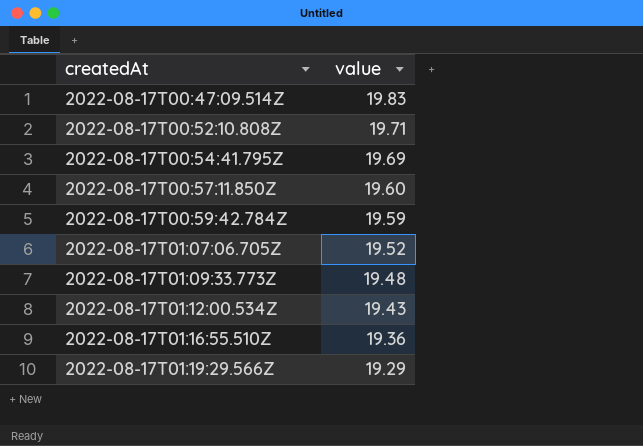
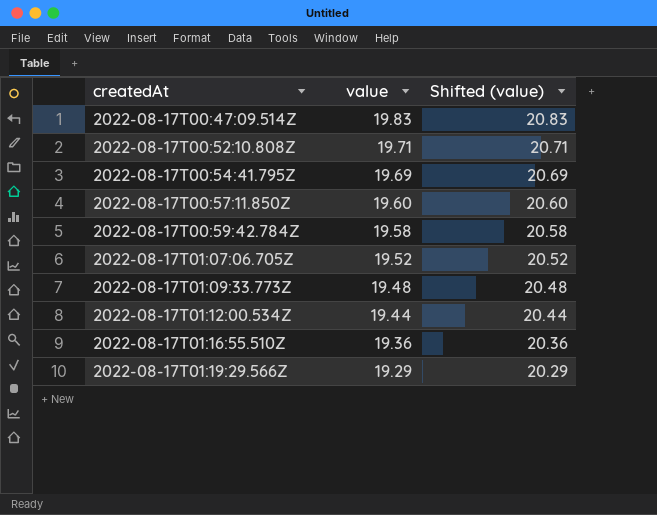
column Shifted (value) | formula: none -> [value] + 1
2022-08-17T00:59:42.784Z | value: 19.59 -> 19.58
2022-08-17T01:12:00.534Z | value: 19.43 -> 19.44

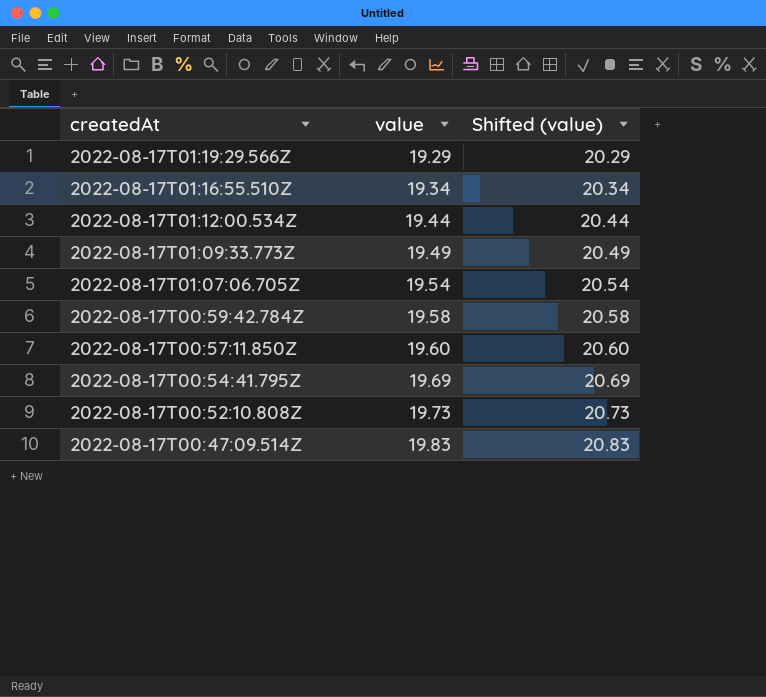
row order: createdAt ascending -> createdAt descending
2022-08-17T01:16:55.510Z | value: 19.36 -> 19.34
2022-08-17T01:16:55.510Z | Shifted (value): 20.36 -> 20.34
2022-08-17T01:09:33.773Z | value: 19.48 -> 19.49
2022-08-17T01:09:33.773Z | Shifted (value): 20.48 -> 20.49
2022-08-17T01:07:06.705Z | value: 19.52 -> 19.54
2022-08-17T01:07:06.705Z | Shifted (value): 20.52 -> 20.54
2022-08-17T00:52:10.808Z | value: 19.71 -> 19.73
2022-08-17T00:52:10.808Z | Shifted (value): 20.71 -> 20.73

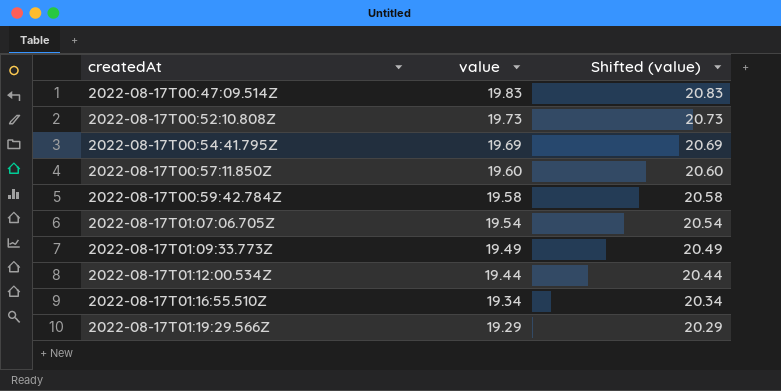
row order: createdAt descending -> createdAt ascending

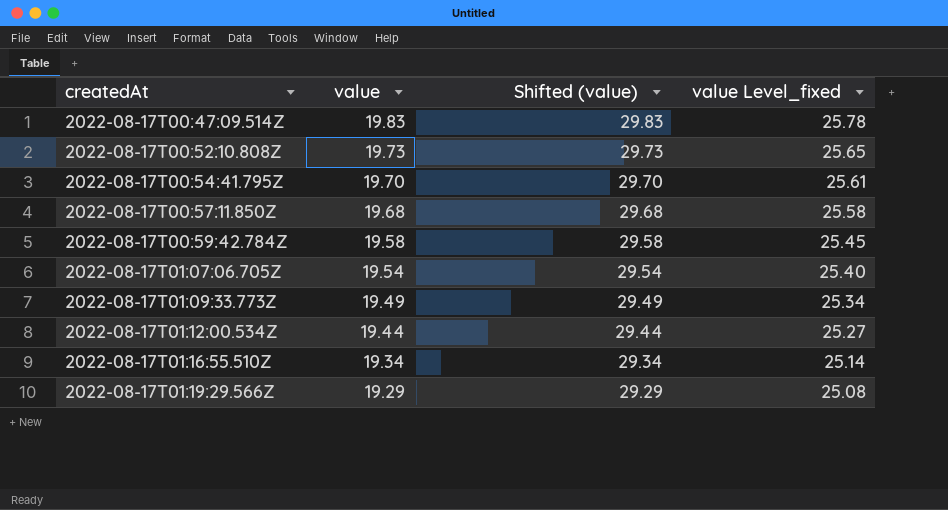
column Shifted (value) | formula: [value] + 1 -> [value] + 10
column value Level_fixed | formula: none -> [value] * 1.3
2022-08-17T00:54:41.795Z | value: 19.69 -> 19.70
2022-08-17T00:57:11.850Z | value: 19.60 -> 19.68

